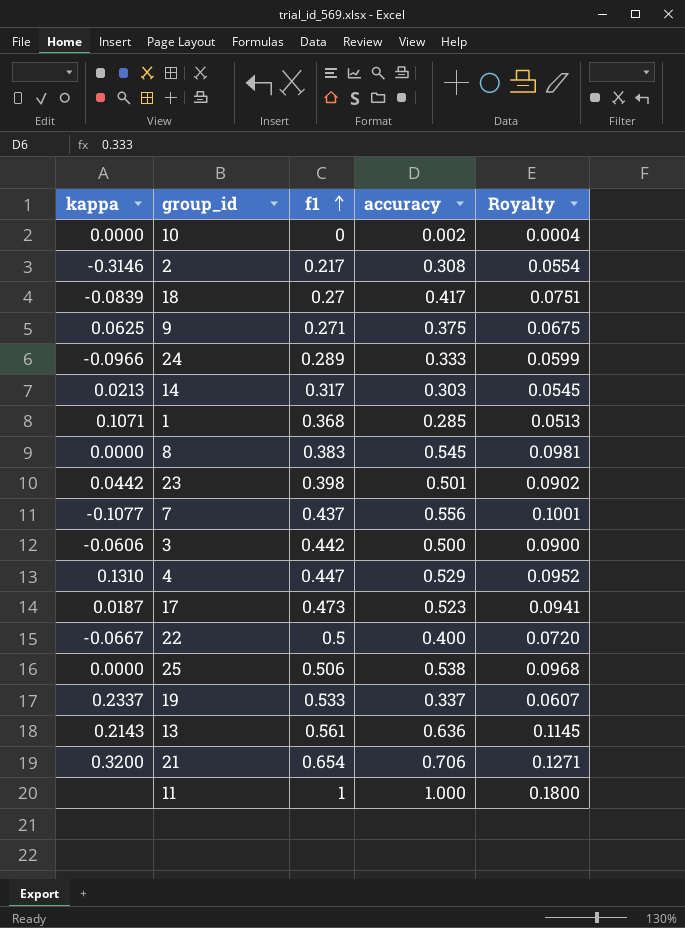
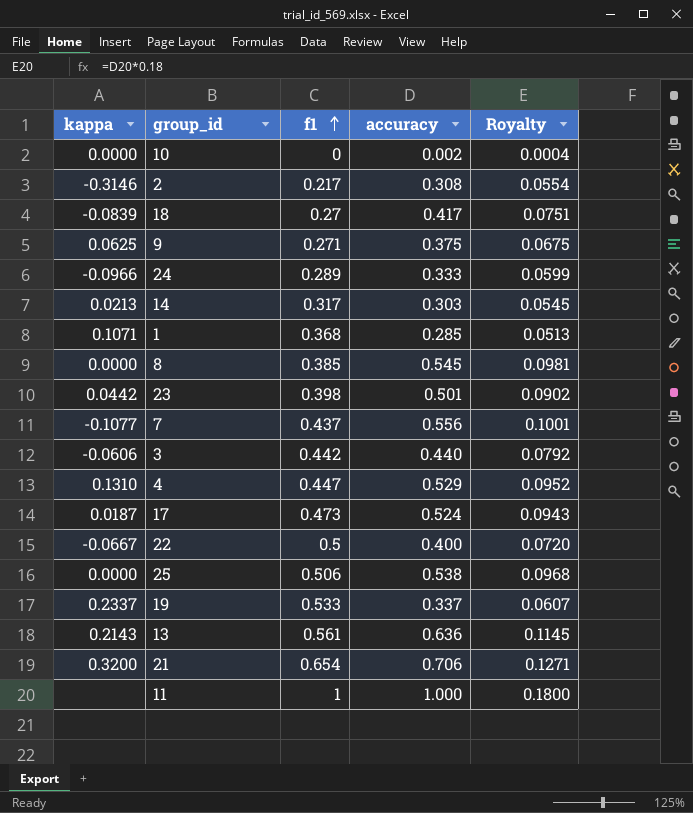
8 | f1: 0.383 -> 0.385
3 | accuracy: 0.500 -> 0.440
3 | Royalty: 0.0900 -> 0.0792
17 | accuracy: 0.523 -> 0.524
17 | Royalty: 0.0941 -> 0.0943

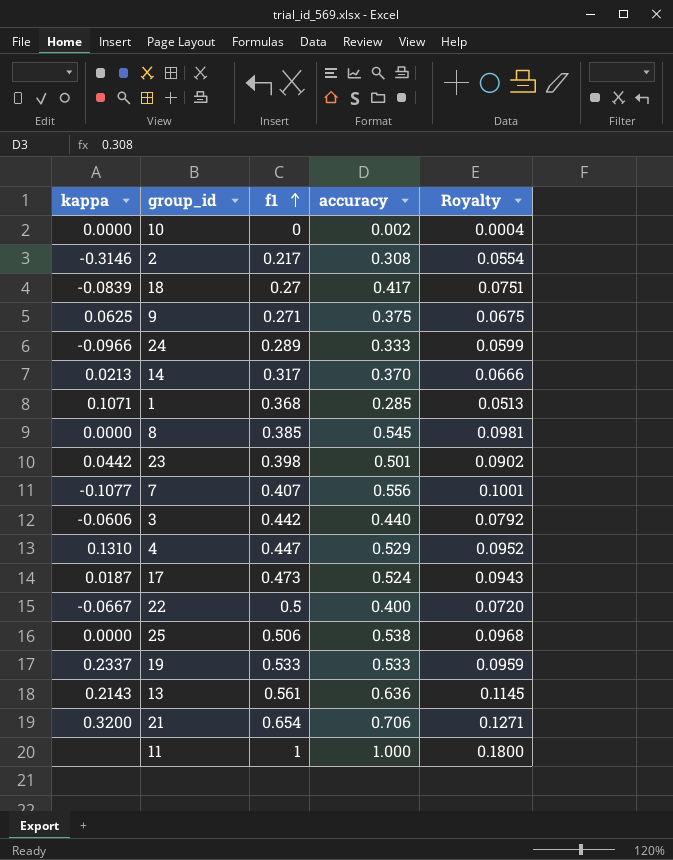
14 | accuracy: 0.303 -> 0.370
14 | Royalty: 0.0545 -> 0.0666
7 | f1: 0.437 -> 0.407
19 | accuracy: 0.337 -> 0.533
19 | Royalty: 0.0607 -> 0.0959

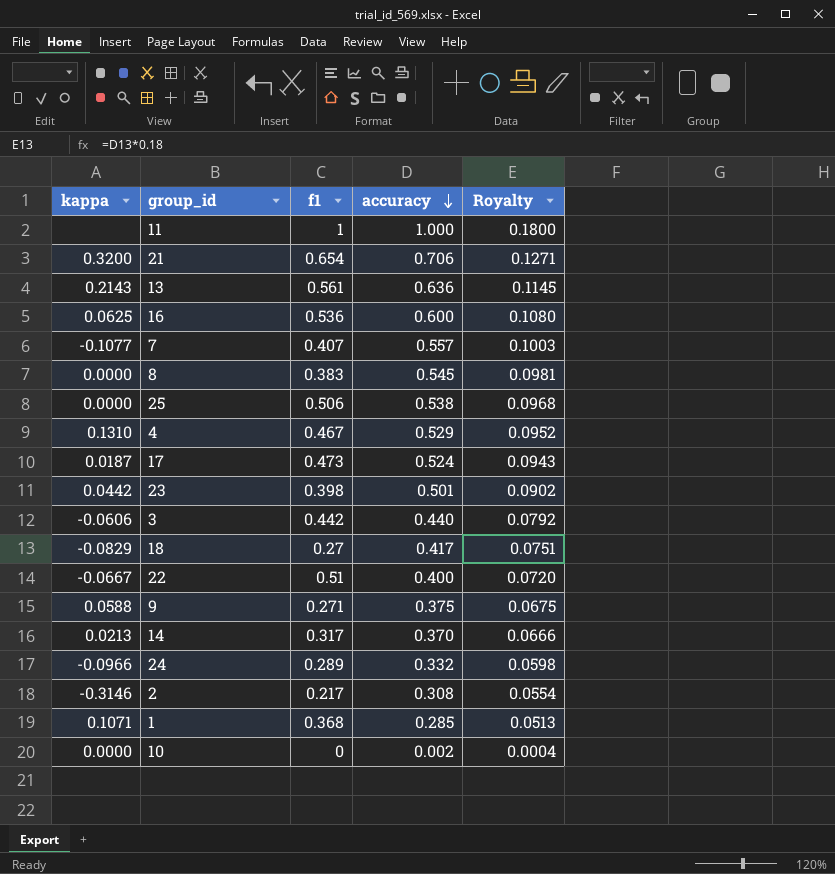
row order: f1 ascending -> accuracy descending
row 19: 0.2337 | 0.533 | 0.533 | 0.0959 -> none
row 16: none -> 0.0625 | 0.536 | 0.600 | 0.1080
7 | accuracy: 0.556 -> 0.557
7 | Royalty: 0.1001 -> 0.1003
8 | f1: 0.385 -> 0.383
4 | f1: 0.447 -> 0.467
18 | kappa: -0.0839 -> -0.0829
22 | f1: 0.5 -> 0.51
9 | kappa: 0.0625 -> 0.0588
24 | accuracy: 0.333 -> 0.332
24 | Royalty: 0.0599 -> 0.0598

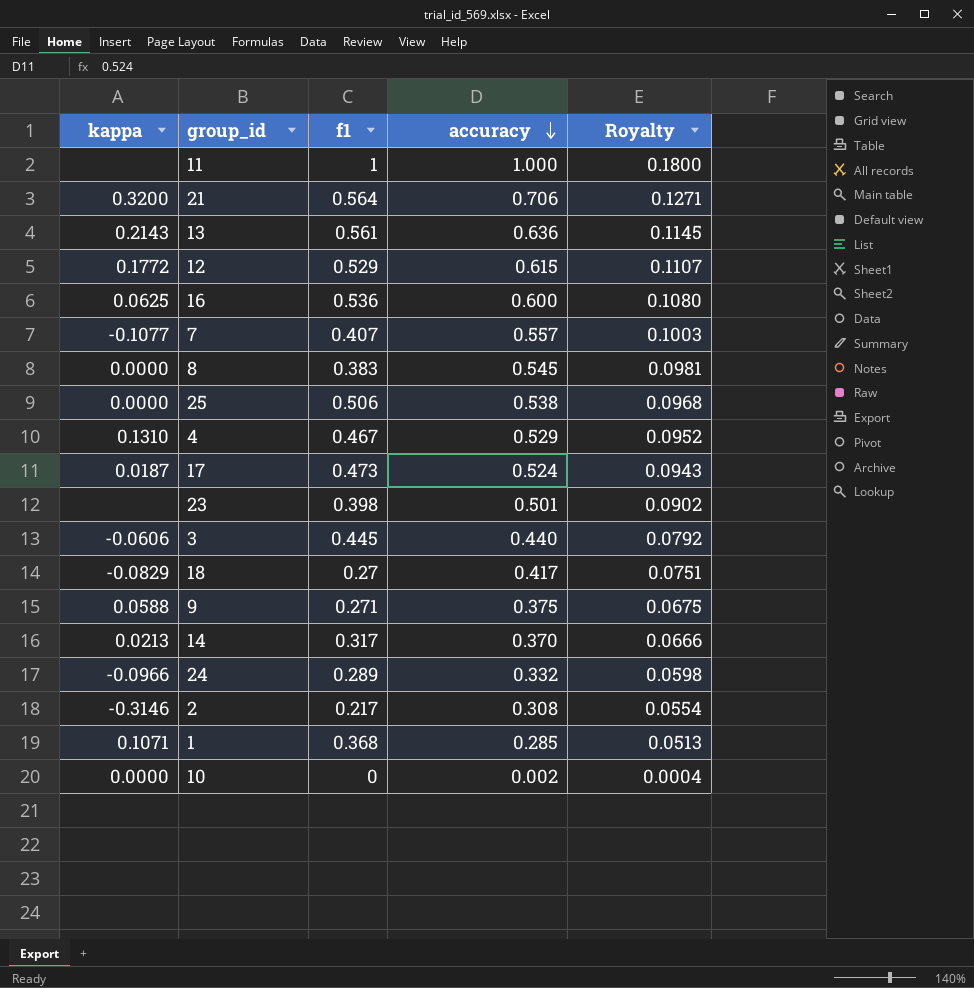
row 22: -0.0667 | 0.51 | 0.400 | 0.0720 -> none
21 | f1: 0.654 -> 0.564
row 12: none -> 0.1772 | 0.529 | 0.615 | 0.1107
23 | kappa: 0.0442 -> none
3 | f1: 0.442 -> 0.445

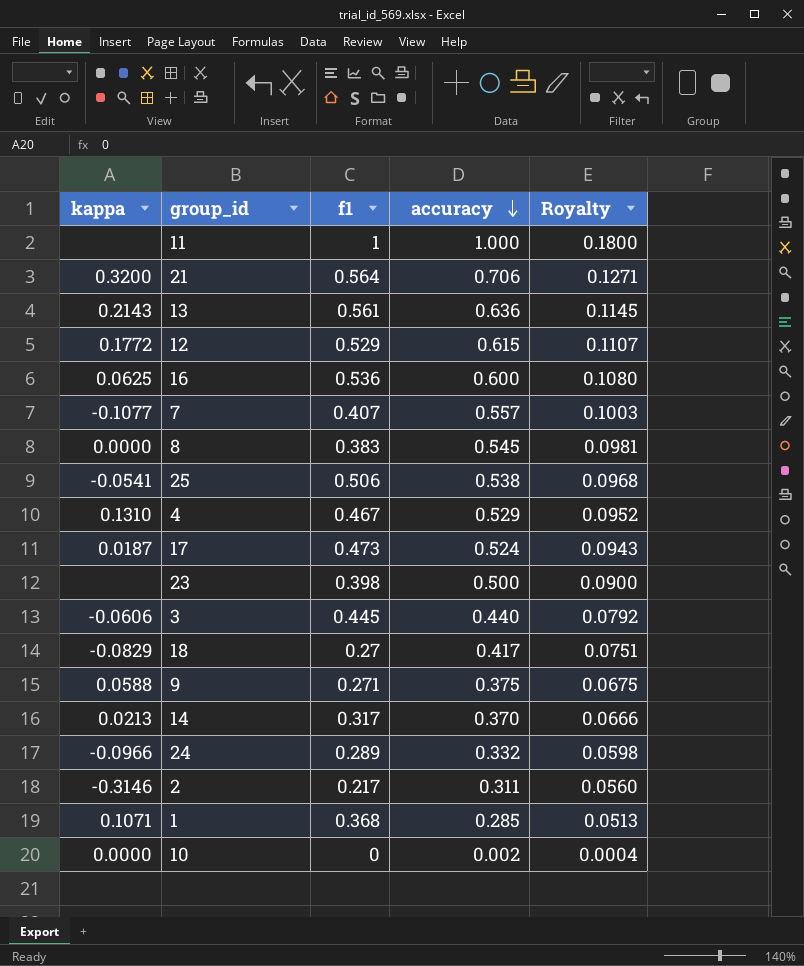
25 | kappa: 0.0000 -> -0.0541
23 | accuracy: 0.501 -> 0.500
23 | Royalty: 0.0902 -> 0.0900
2 | accuracy: 0.308 -> 0.311
2 | Royalty: 0.0554 -> 0.0560

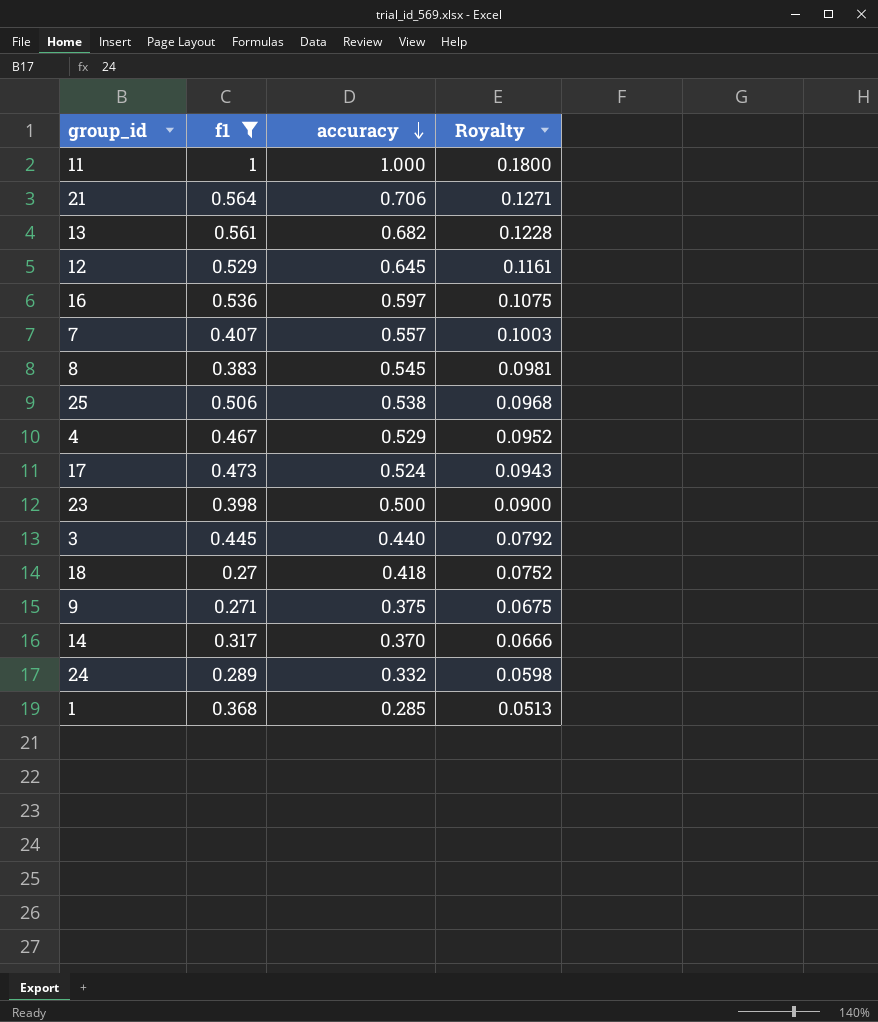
filter: none -> f1 >= 0.27
column kappa | position: 1 -> none
13 | accuracy: 0.636 -> 0.682
13 | Royalty: 0.1145 -> 0.1228
12 | accuracy: 0.615 -> 0.645
12 | Royalty: 0.1107 -> 0.1161
16 | accuracy: 0.600 -> 0.597
16 | Royalty: 0.1080 -> 0.1075
18 | accuracy: 0.417 -> 0.418
18 | Royalty: 0.0751 -> 0.0752

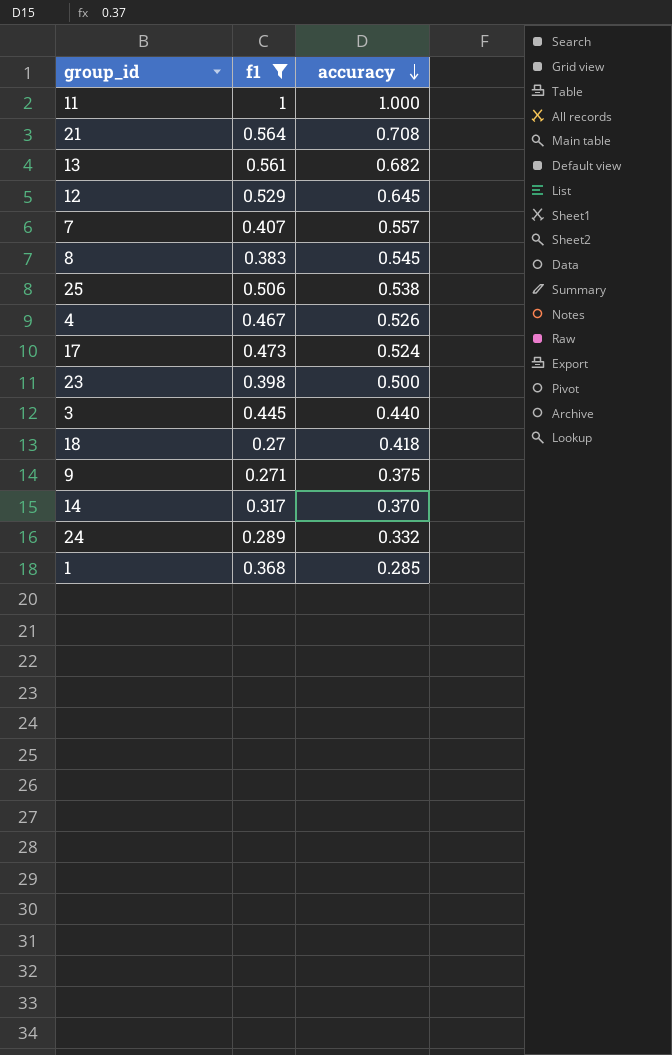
column Royalty | formula: [accuracy] * 0.18 -> none
row 16: 0.536 | 0.597 | 0.1075 -> none
21 | accuracy: 0.706 -> 0.708
4 | accuracy: 0.529 -> 0.526

